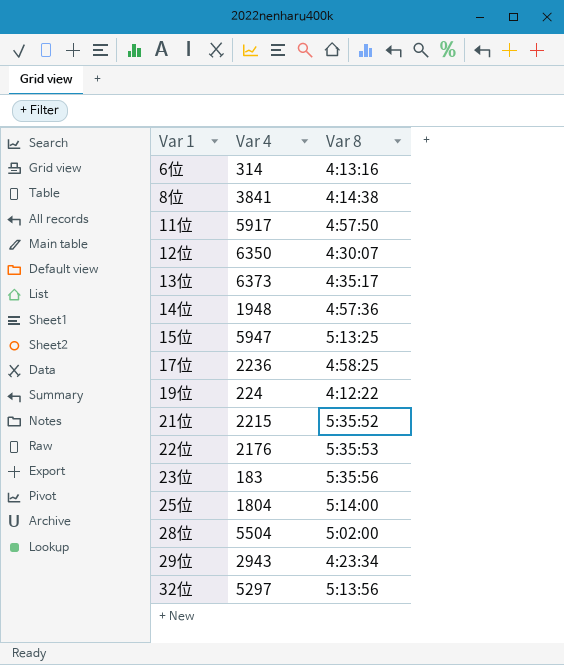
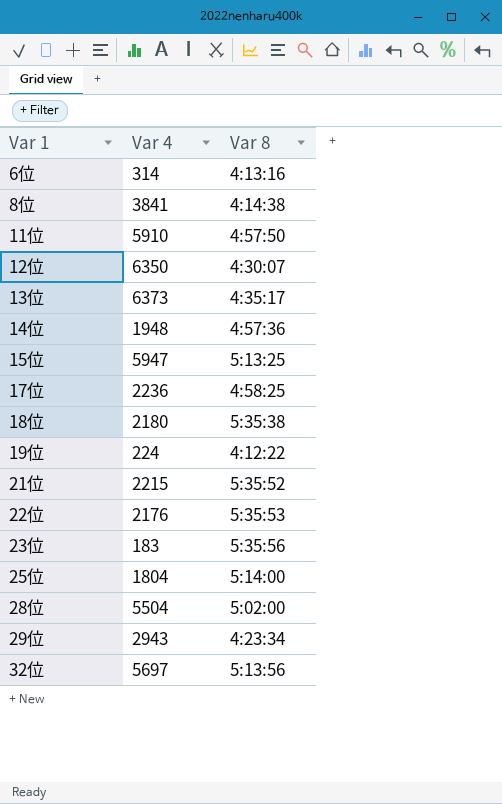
11位 | Var 4: 5917 -> 5910
row 18位: none -> 2180 | 5:35:38
32位 | Var 4: 5297 -> 5697

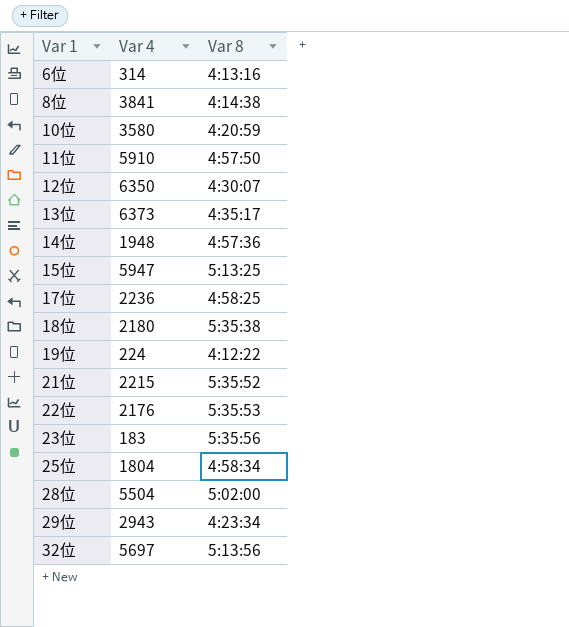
row 10位: none -> 3580 | 4:20:59
25位 | Var 8: 5:14:00 -> 4:58:34

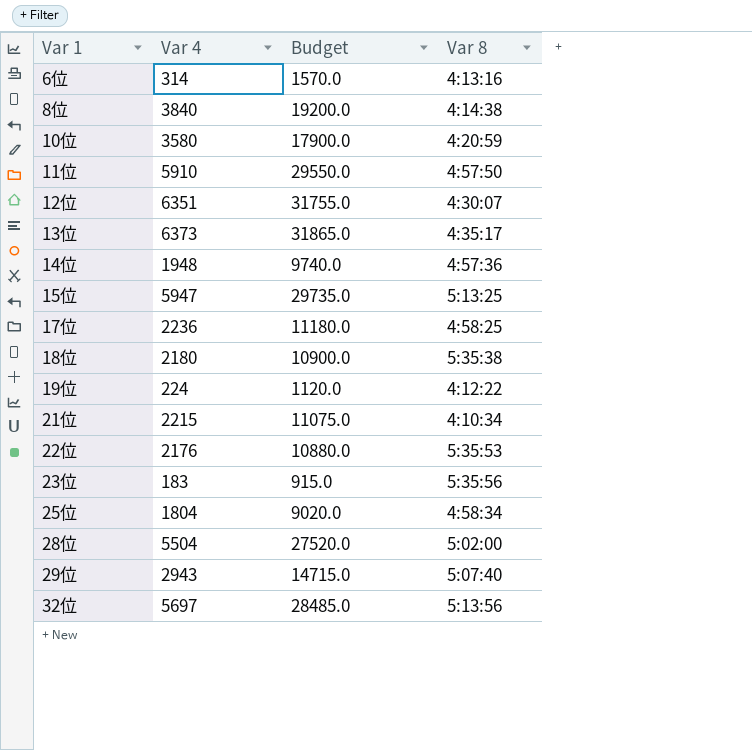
column Budget | formula: none -> [Var 4] * 5
8位 | Var 4: 3841 -> 3840
12位 | Var 4: 6350 -> 6351
21位 | Var 8: 5:35:52 -> 4:10:34
29位 | Var 8: 4:23:34 -> 5:07:40

